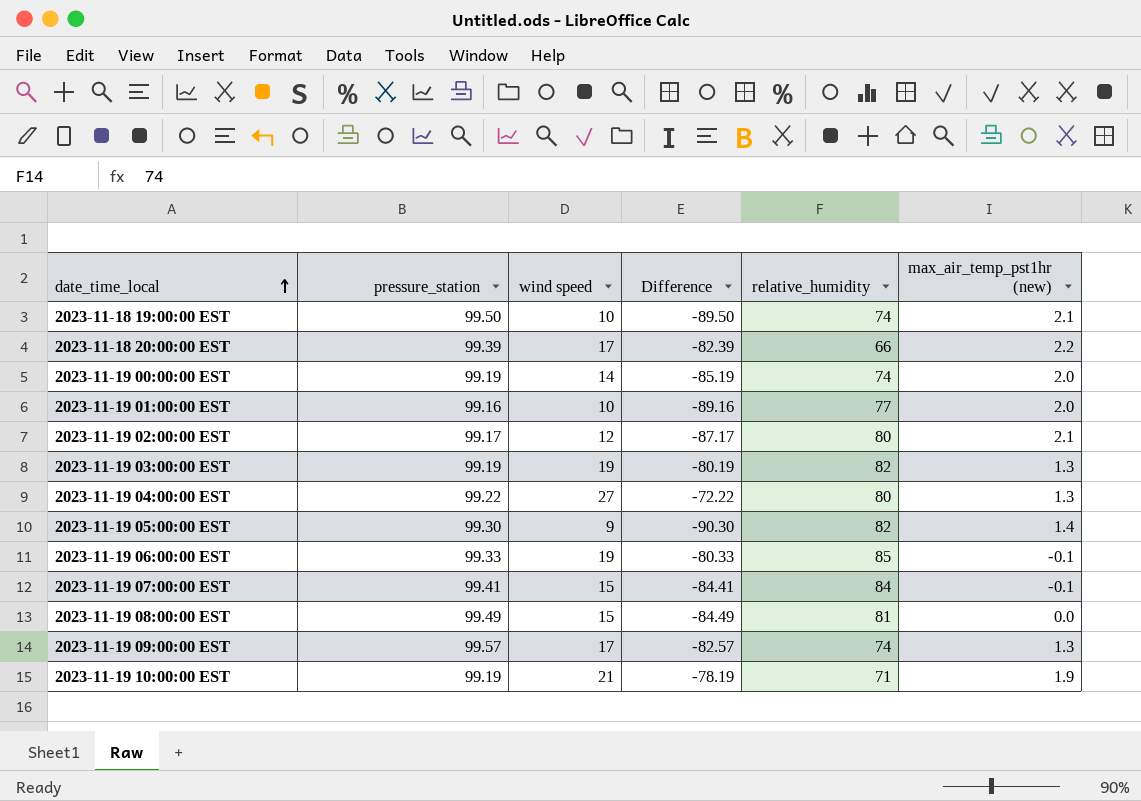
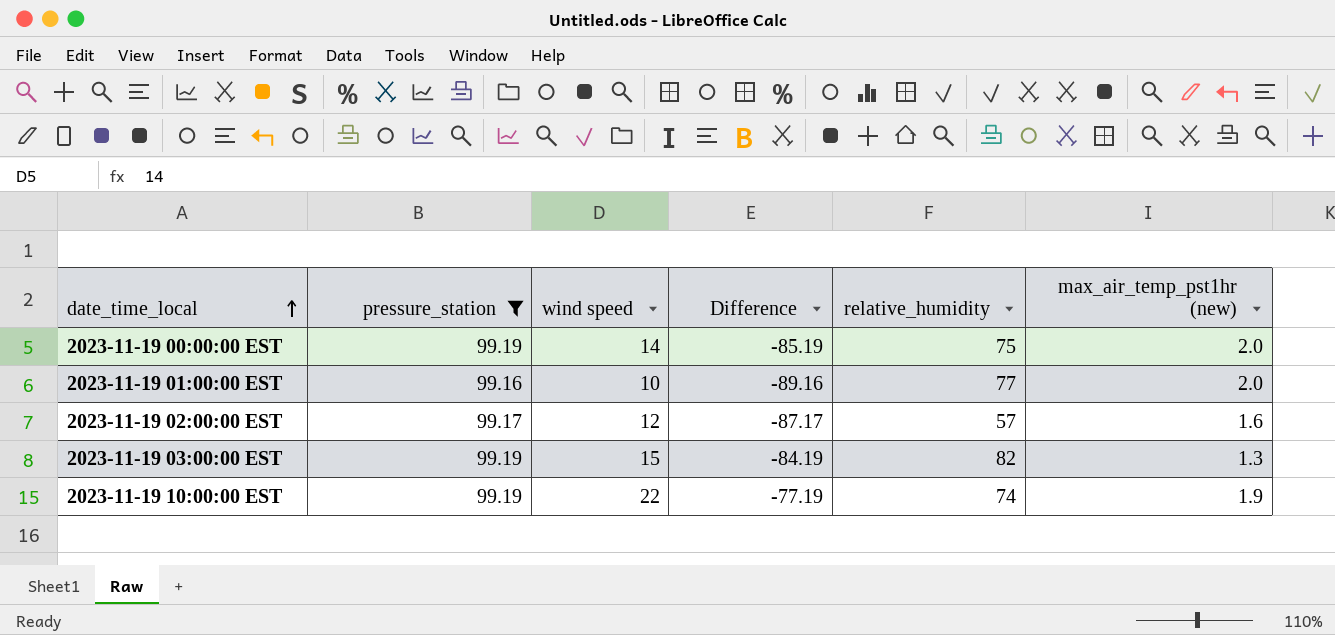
filter: none -> pressure_station <= 99.19
2023-11-19 00:00:00 EST | relative_humidity: 74 -> 75
2023-11-19 02:00:00 EST | relative_humidity: 80 -> 57
2023-11-19 02:00:00 EST | max_air_temp_pst1hr (new): 2.1 -> 1.6
2023-11-19 03:00:00 EST | wind speed: 19 -> 15
2023-11-19 03:00:00 EST | Difference: -80.19 -> -84.19
2023-11-19 10:00:00 EST | wind speed: 21 -> 22
2023-11-19 10:00:00 EST | Difference: -78.19 -> -77.19
2023-11-19 10:00:00 EST | relative_humidity: 71 -> 74

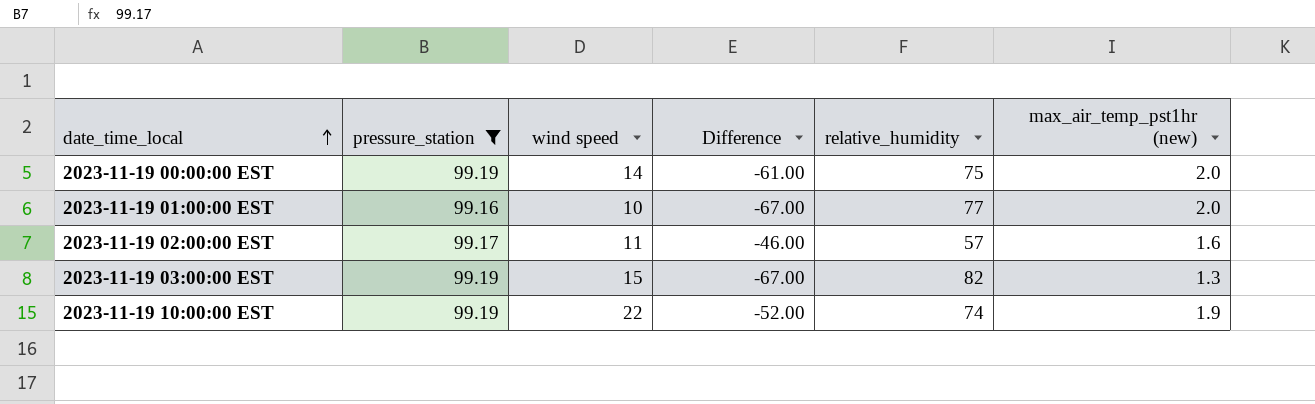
column Difference | formula: [wind speed] - [pressure_station] -> [wind speed] - [relative_humidity]
2023-11-19 02:00:00 EST | wind speed: 12 -> 11

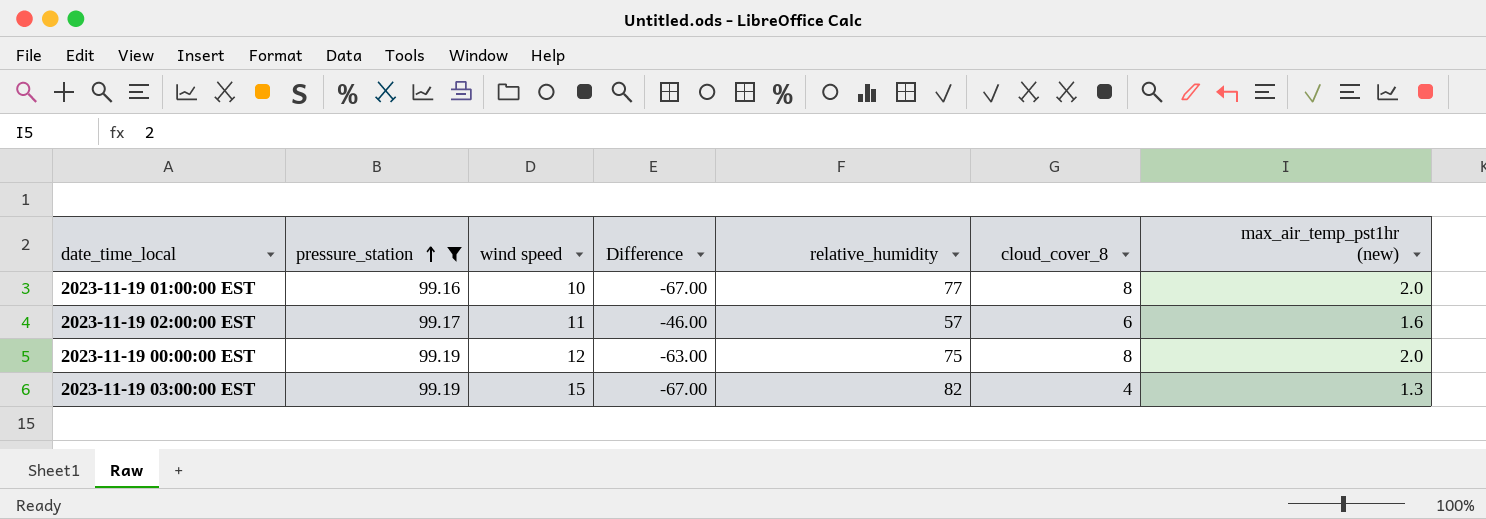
row order: date_time_local ascending -> pressure_station ascending
column cloud_cover_8 | position: none -> 6
row 2023-11-19 10:00:00 EST: 99.19 | 22 | -52.00 | 74 | 1.9 -> none
2023-11-19 00:00:00 EST | wind speed: 14 -> 12
2023-11-19 00:00:00 EST | Difference: -61.00 -> -63.00

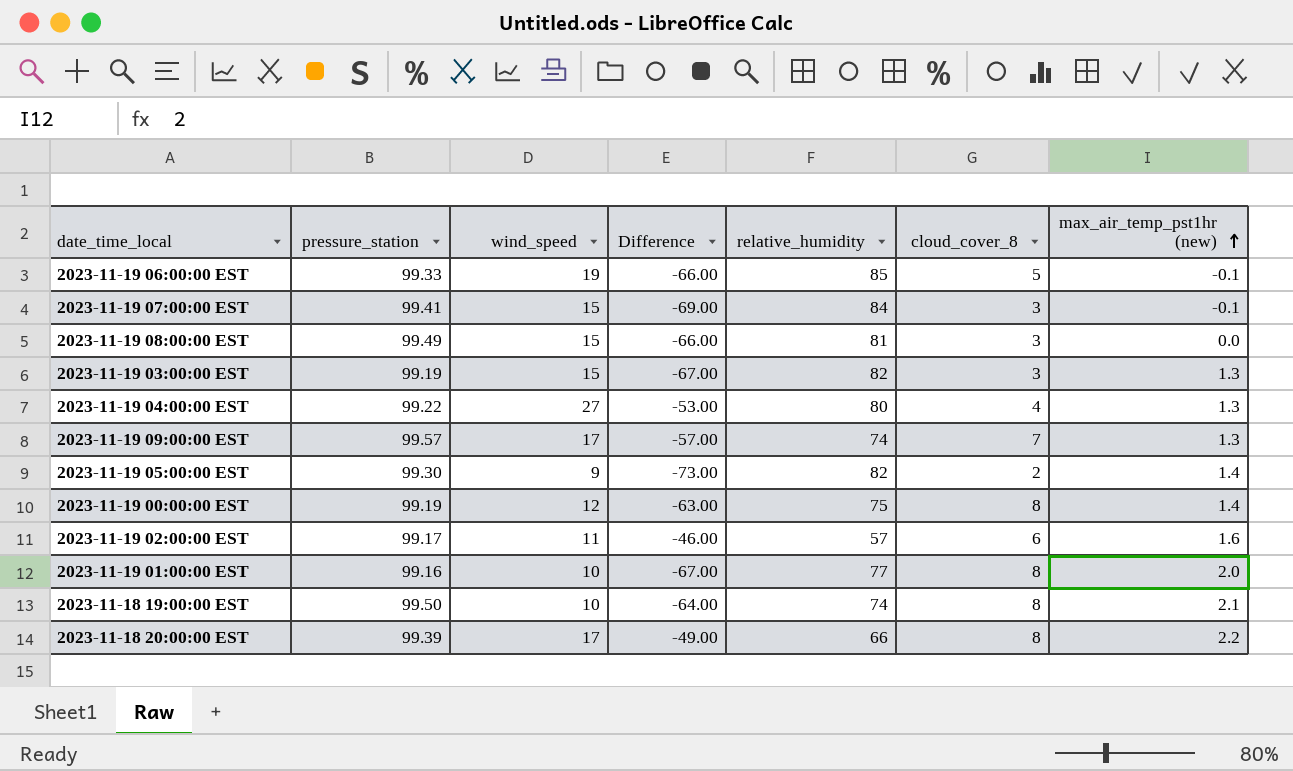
filter: pressure_station <= 99.19 -> none
row order: pressure_station ascending -> max_air_temp_pst1hr (new) ascending
column name: wind speed -> wind_speed
2023-11-19 03:00:00 EST | cloud_cover_8: 4 -> 3
2023-11-19 00:00:00 EST | max_air_temp_pst1hr (new): 2.0 -> 1.4

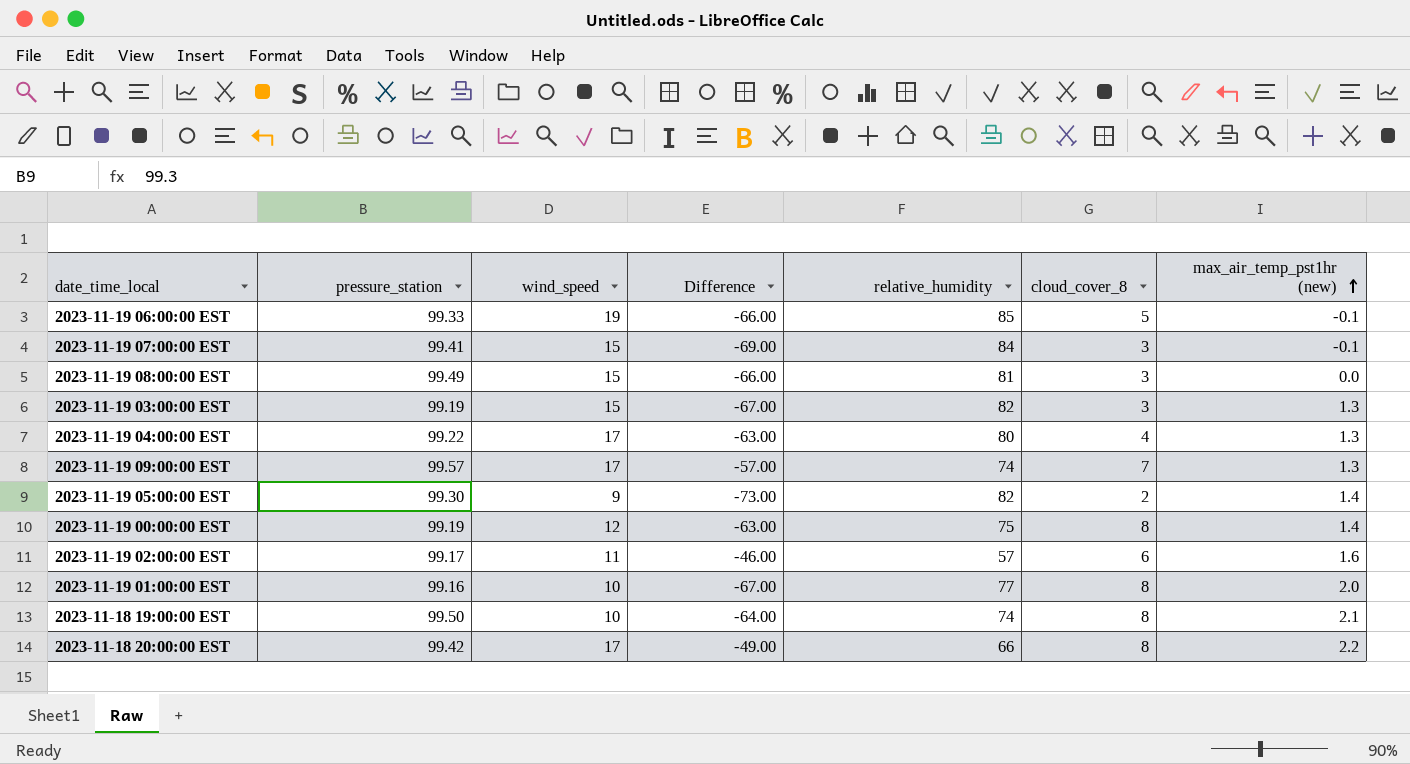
2023-11-19 04:00:00 EST | wind_speed: 27 -> 17
2023-11-19 04:00:00 EST | Difference: -53.00 -> -63.00
2023-11-18 20:00:00 EST | pressure_station: 99.39 -> 99.42

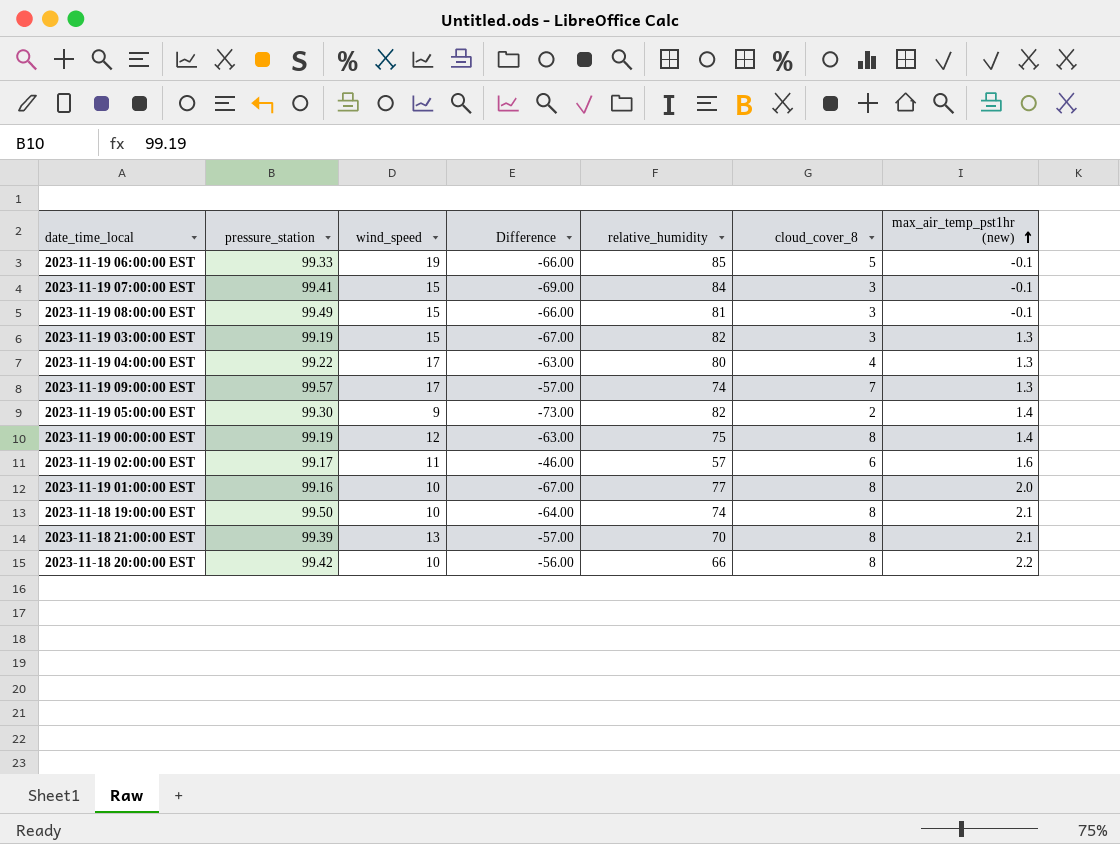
2023-11-19 08:00:00 EST | max_air_temp_pst1hr (new): 0.0 -> -0.1
row 2023-11-18 21:00:00 EST: none -> 99.39 | 13 | -57.00 | 70 | 8 | 2.1
2023-11-18 20:00:00 EST | wind_speed: 17 -> 10
2023-11-18 20:00:00 EST | Difference: -49.00 -> -56.00

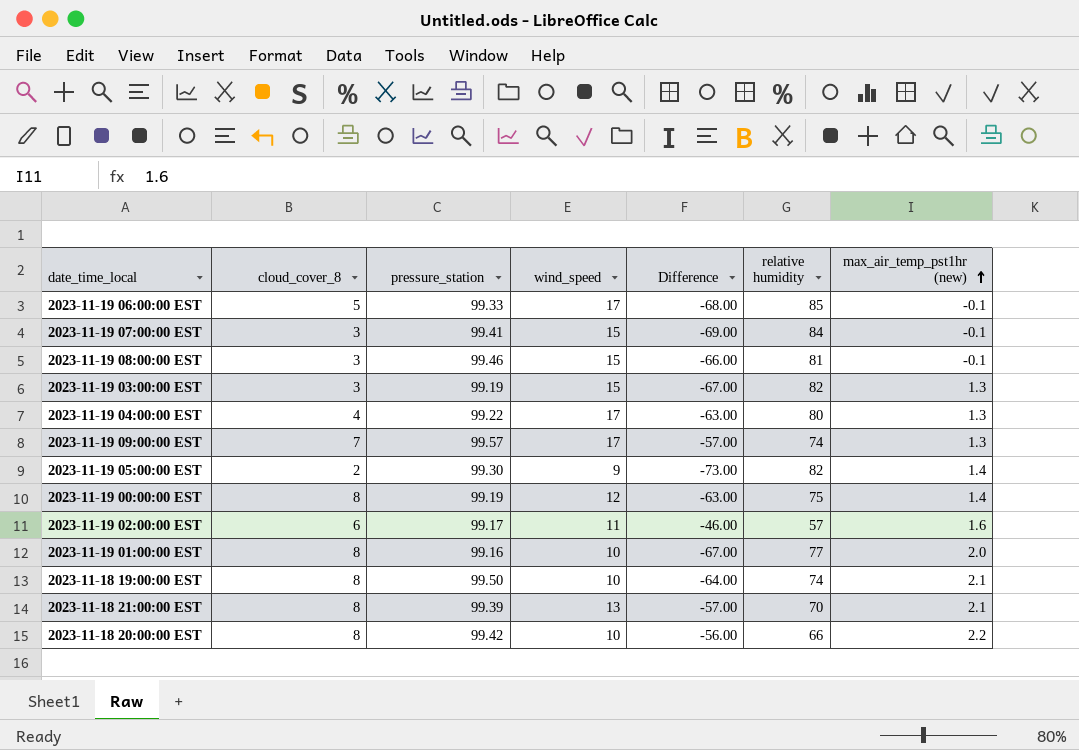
column cloud_cover_8 | position: 6 -> 2
column name: relative_humidity -> relative humidity
2023-11-19 06:00:00 EST | wind_speed: 19 -> 17
2023-11-19 06:00:00 EST | Difference: -66.00 -> -68.00
2023-11-19 08:00:00 EST | pressure_station: 99.49 -> 99.46

